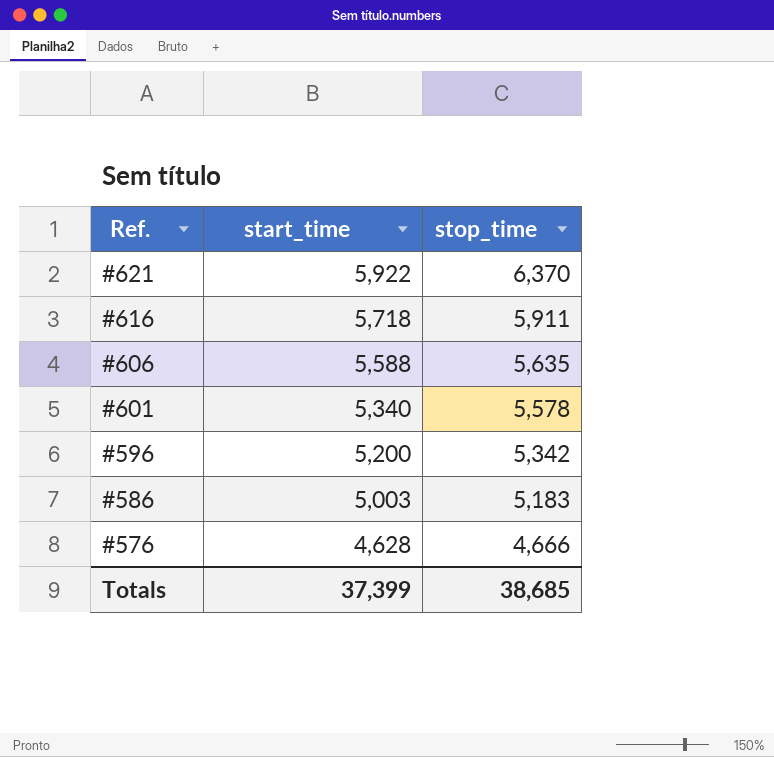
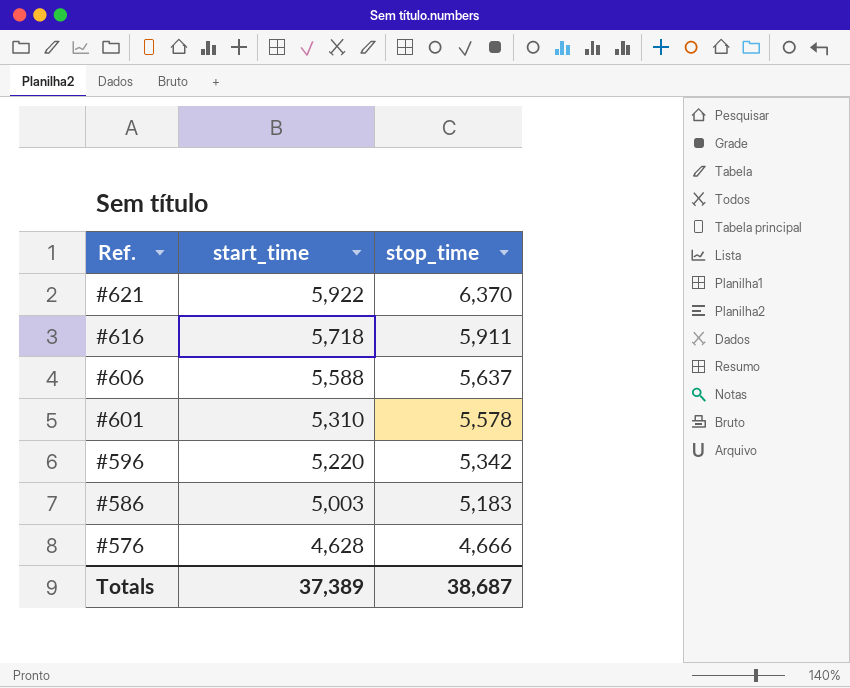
#606 | stop_time: 5,635 -> 5,637
#601 | start_time: 5,340 -> 5,310
#596 | start_time: 5,200 -> 5,220
Totals | start_time: 37,399 -> 37,389
Totals | stop_time: 38,685 -> 38,687

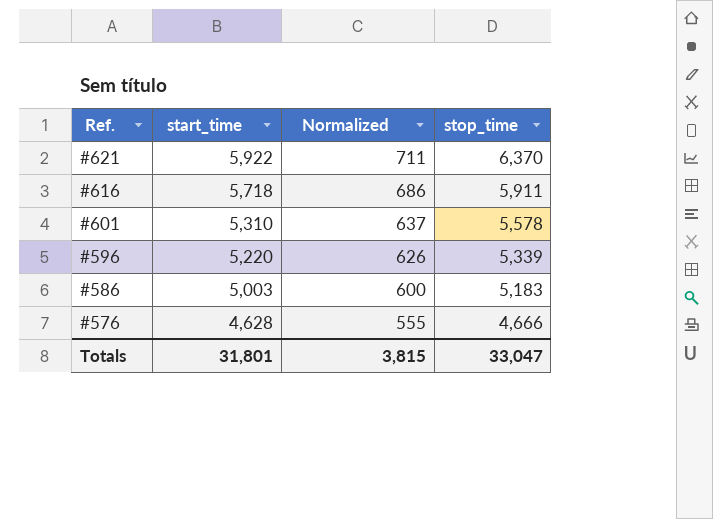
column Normalized | formula: none -> [start_time] * 0.12
row #606: 5,588 | 5,637 -> none
#596 | stop_time: 5,342 -> 5,339
Totals | start_time: 37,389 -> 31,801
Totals | stop_time: 38,687 -> 33,047

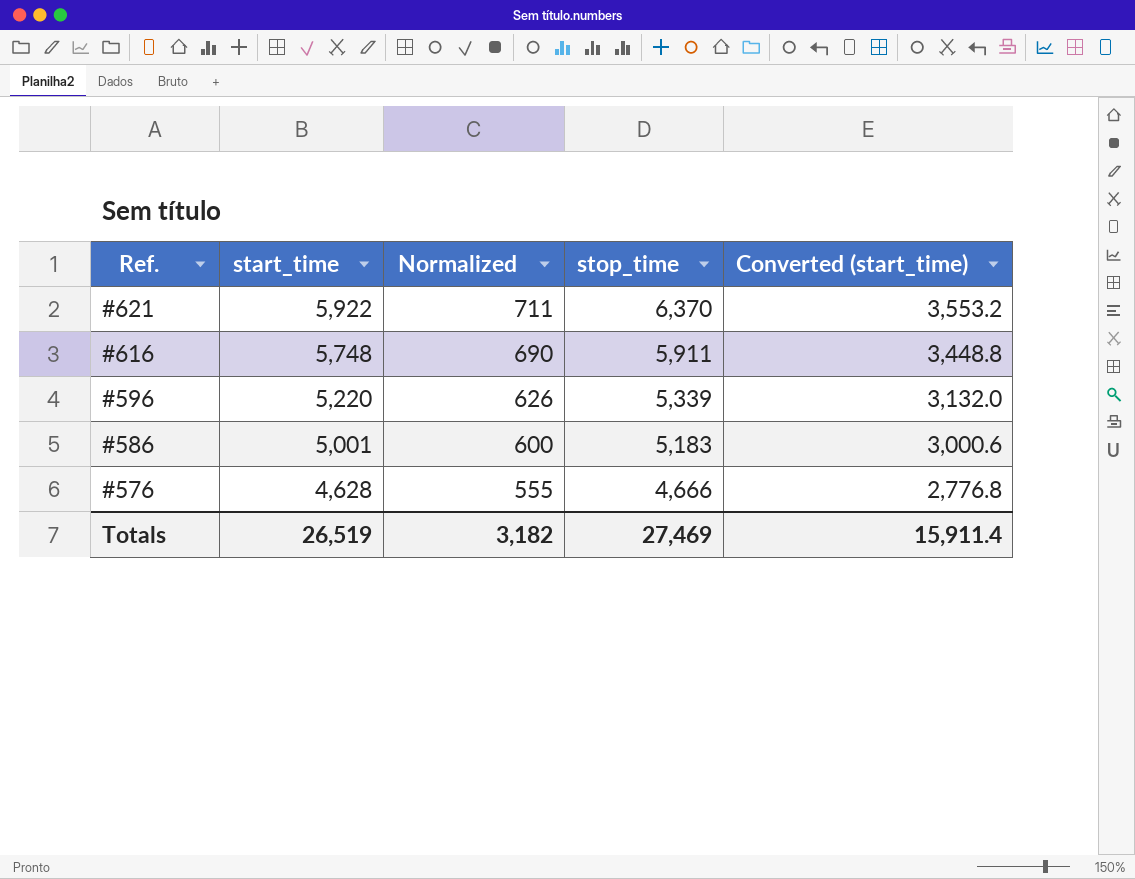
column Converted (start_time) | formula: none -> [start_time] * 0.6
row #601: 5,310 | 637 | 5,578 -> none
#616 | start_time: 5,718 -> 5,748
#616 | Normalized: 686 -> 690
#586 | start_time: 5,003 -> 5,001
Totals | start_time: 31,801 -> 26,519
Totals | Normalized: 3,815 -> 3,182
Totals | stop_time: 33,047 -> 27,469

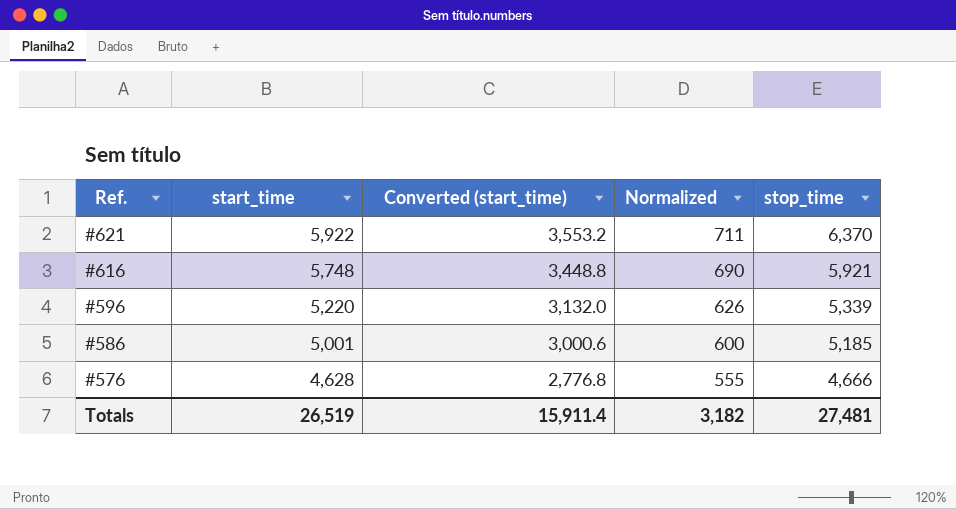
column Converted (start_time) | position: 5 -> 3
#616 | stop_time: 5,911 -> 5,921
#586 | stop_time: 5,183 -> 5,185
Totals | stop_time: 27,469 -> 27,481

